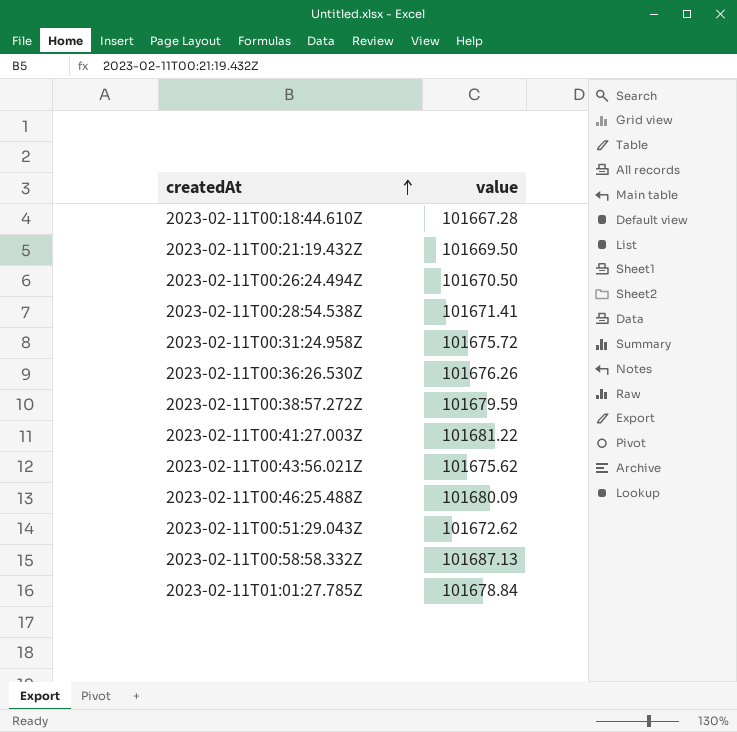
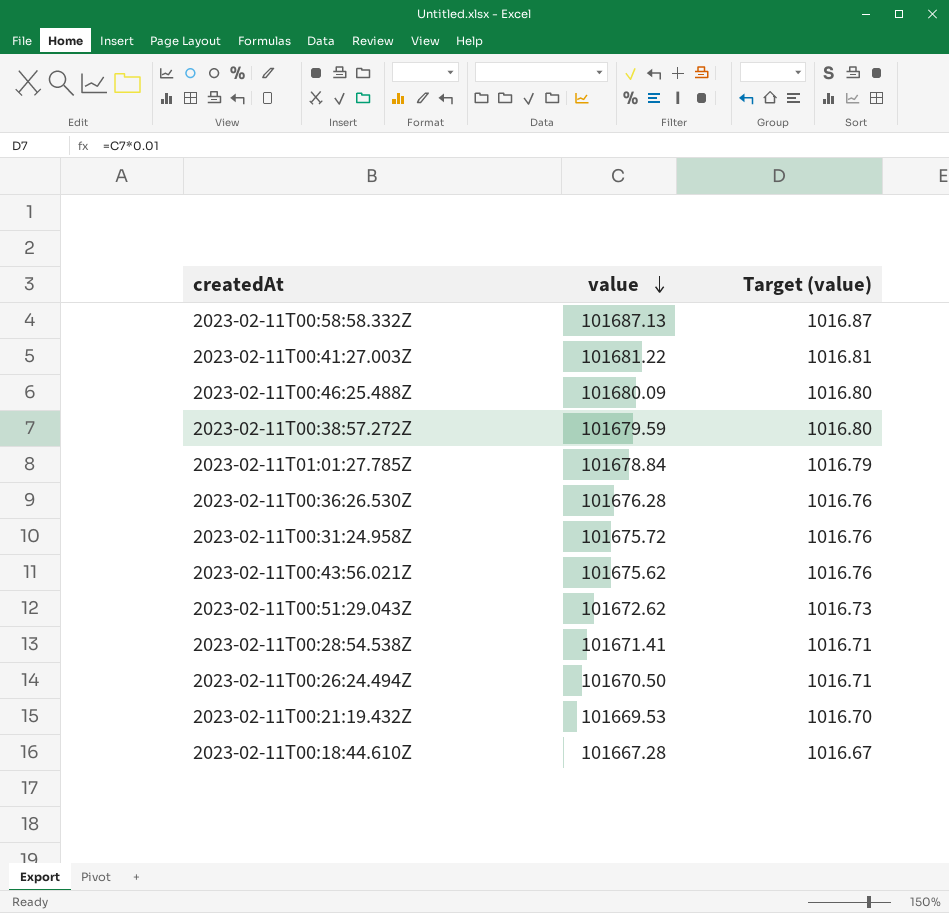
row order: createdAt ascending -> value descending
column Target (value) | formula: none -> [value] * 0.01
2023-02-11T00:36:26.530Z | value: 101676.26 -> 101676.28
2023-02-11T00:21:19.432Z | value: 101669.50 -> 101669.53

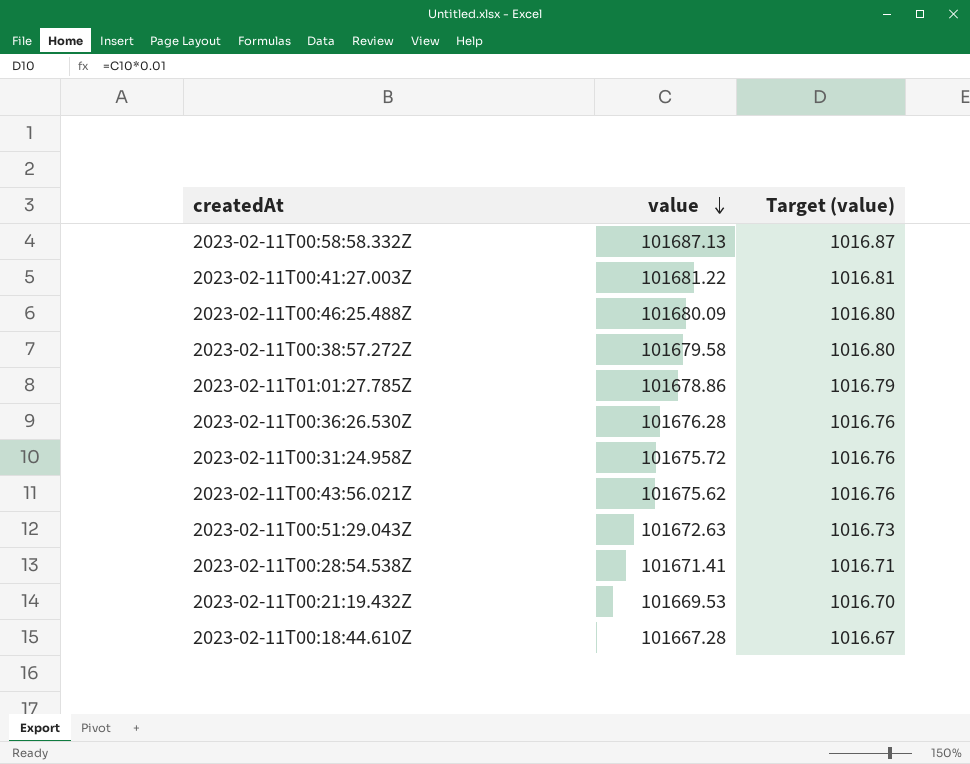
row 2023-02-11T00:26:24.494Z: 101670.50 | 1016.71 -> none
2023-02-11T00:38:57.272Z | value: 101679.59 -> 101679.58
2023-02-11T01:01:27.785Z | value: 101678.84 -> 101678.86
2023-02-11T00:51:29.043Z | value: 101672.62 -> 101672.63

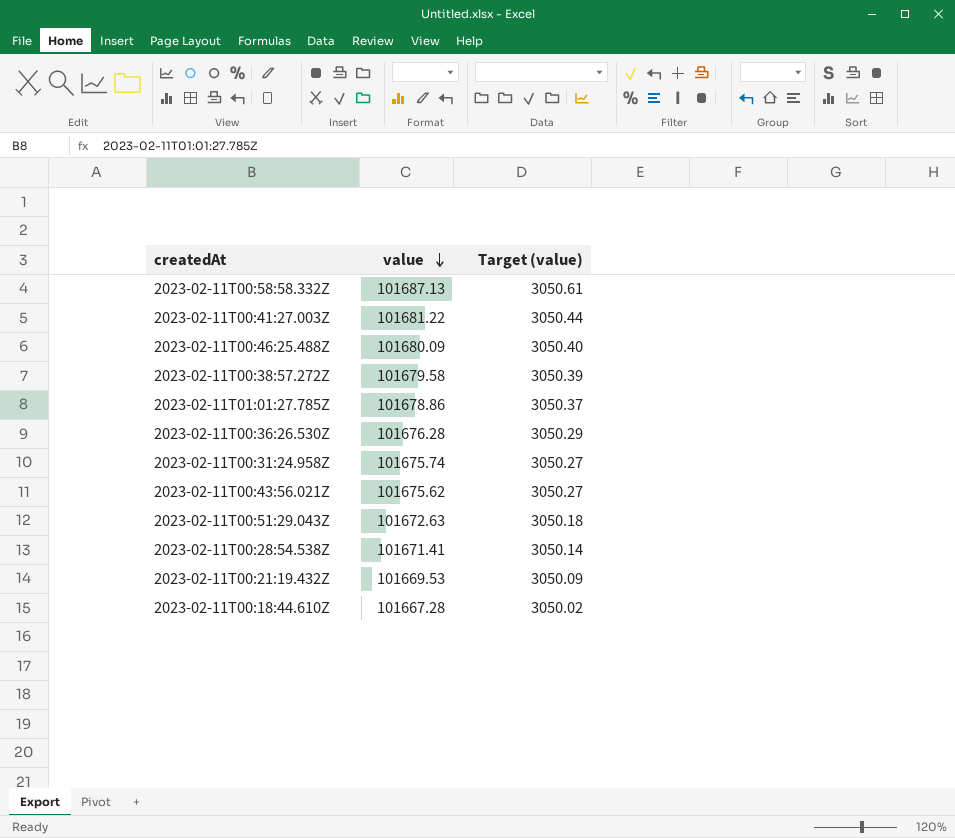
column Target (value) | formula: [value] * 0.01 -> [value] * 0.03
2023-02-11T00:31:24.958Z | value: 101675.72 -> 101675.74

